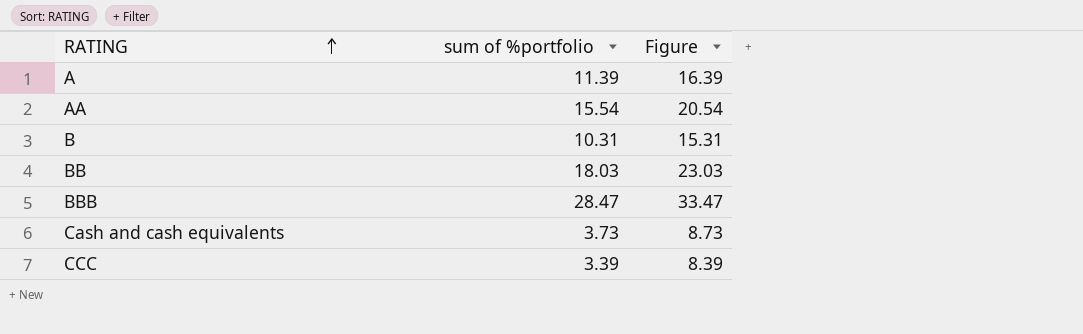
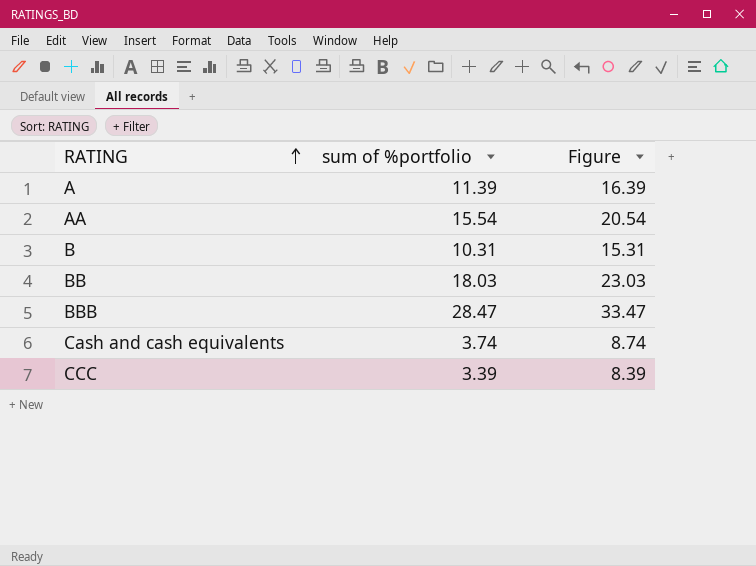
Cash and cash equivalents | sum of %portfolio: 3.73 -> 3.74
Cash and cash equivalents | Figure: 8.73 -> 8.74

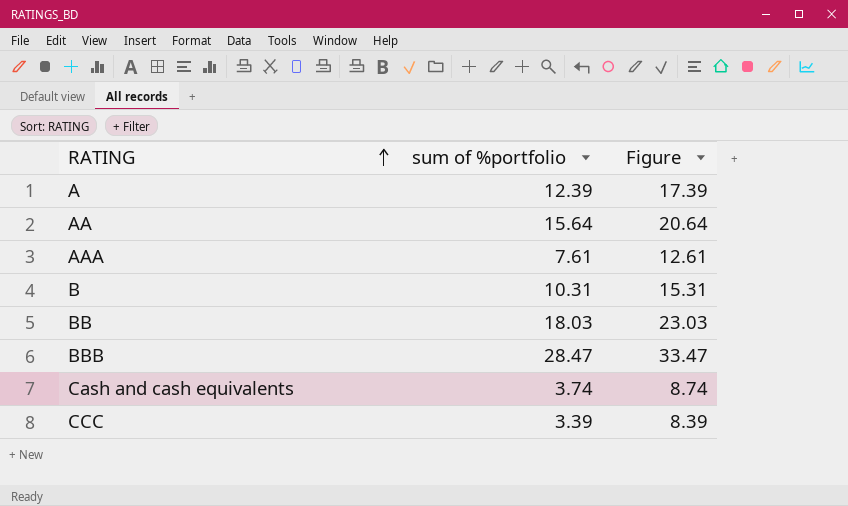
A | sum of %portfolio: 11.39 -> 12.39
A | Figure: 16.39 -> 17.39
AA | sum of %portfolio: 15.54 -> 15.64
AA | Figure: 20.54 -> 20.64
row AAA: none -> 7.61 | 12.61

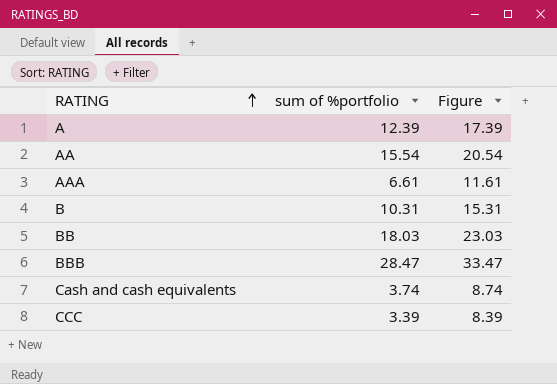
AA | sum of %portfolio: 15.64 -> 15.54
AA | Figure: 20.64 -> 20.54
AAA | sum of %portfolio: 7.61 -> 6.61
AAA | Figure: 12.61 -> 11.61

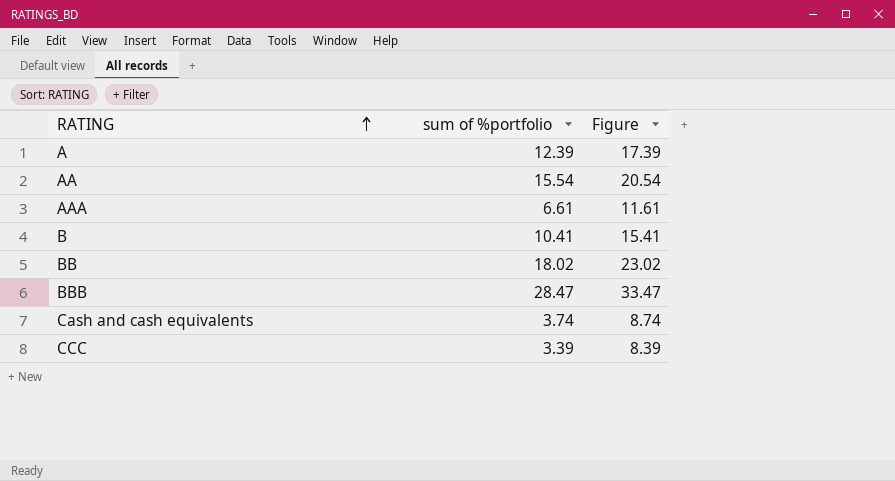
B | sum of %portfolio: 10.31 -> 10.41
B | Figure: 15.31 -> 15.41
BB | sum of %portfolio: 18.03 -> 18.02
BB | Figure: 23.03 -> 23.02

